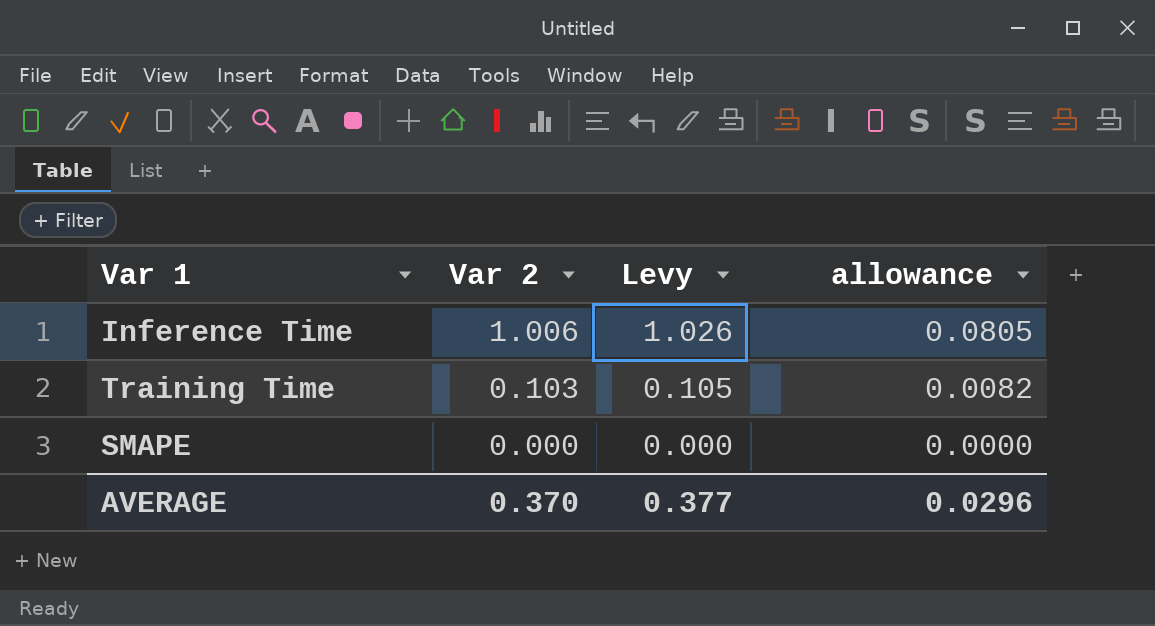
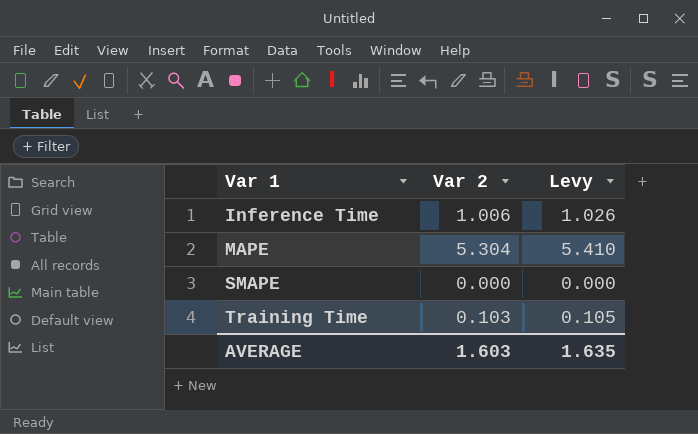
row order: Var 2 descending -> Var 1 ascending
column allowance | formula: [Var 2] * 0.08 -> none
row MAPE: none -> 5.304 | 5.410
AVERAGE | Var 2: 0.370 -> 1.603
AVERAGE | Levy: 0.377 -> 1.635

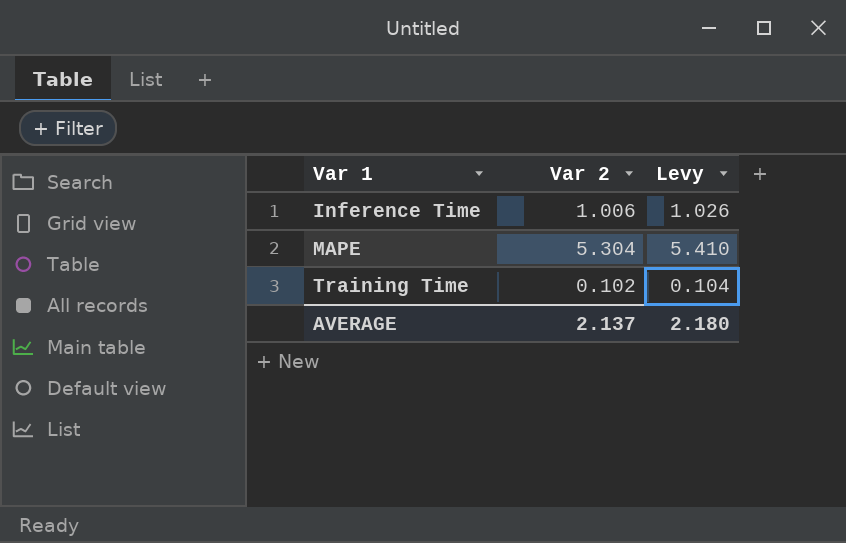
row SMAPE: 0.000 | 0.000 -> none
Training Time | Var 2: 0.103 -> 0.102
Training Time | Levy: 0.105 -> 0.104
AVERAGE | Var 2: 1.603 -> 2.137
AVERAGE | Levy: 1.635 -> 2.180

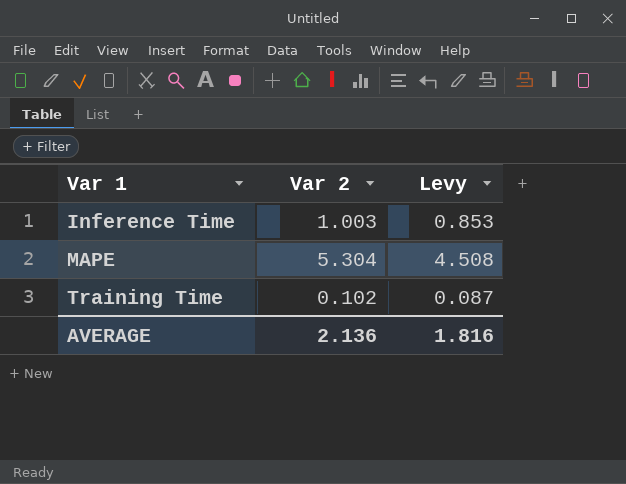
column Levy | formula: [Var 2] * 1.02 -> [Var 2] * 0.85
Inference Time | Var 2: 1.006 -> 1.003
AVERAGE | Var 2: 2.137 -> 2.136
AVERAGE | Levy: 2.180 -> 1.816

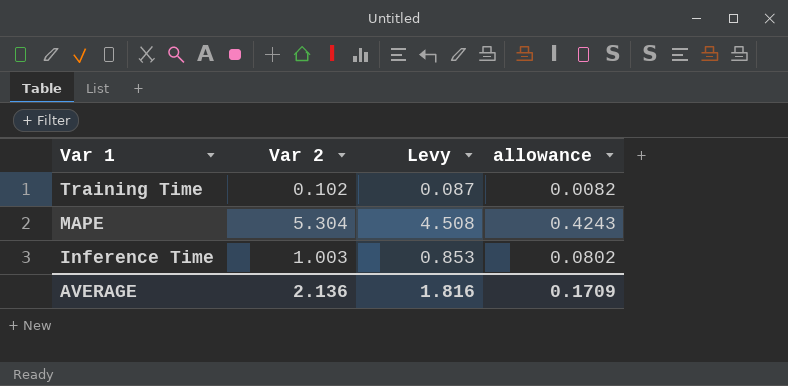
row order: Var 1 ascending -> Var 1 descending
column allowance | formula: none -> [Var 2] * 0.08

